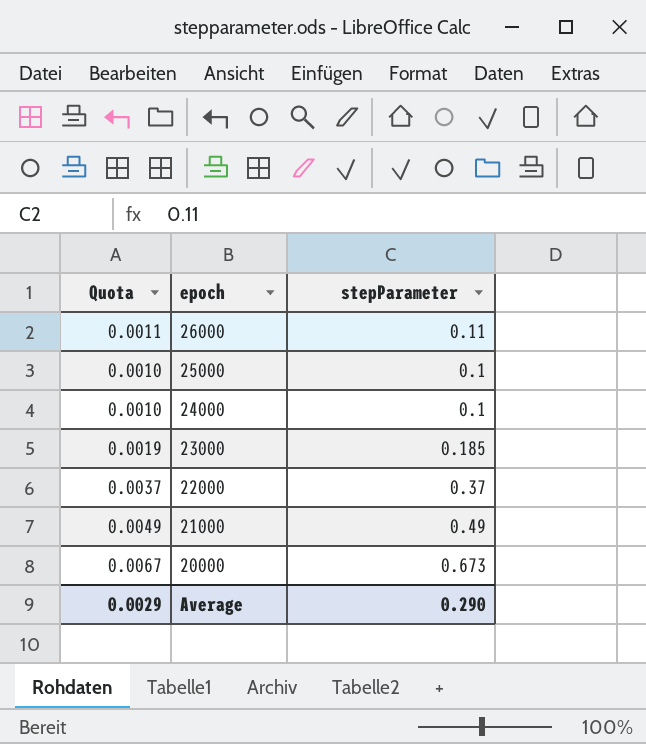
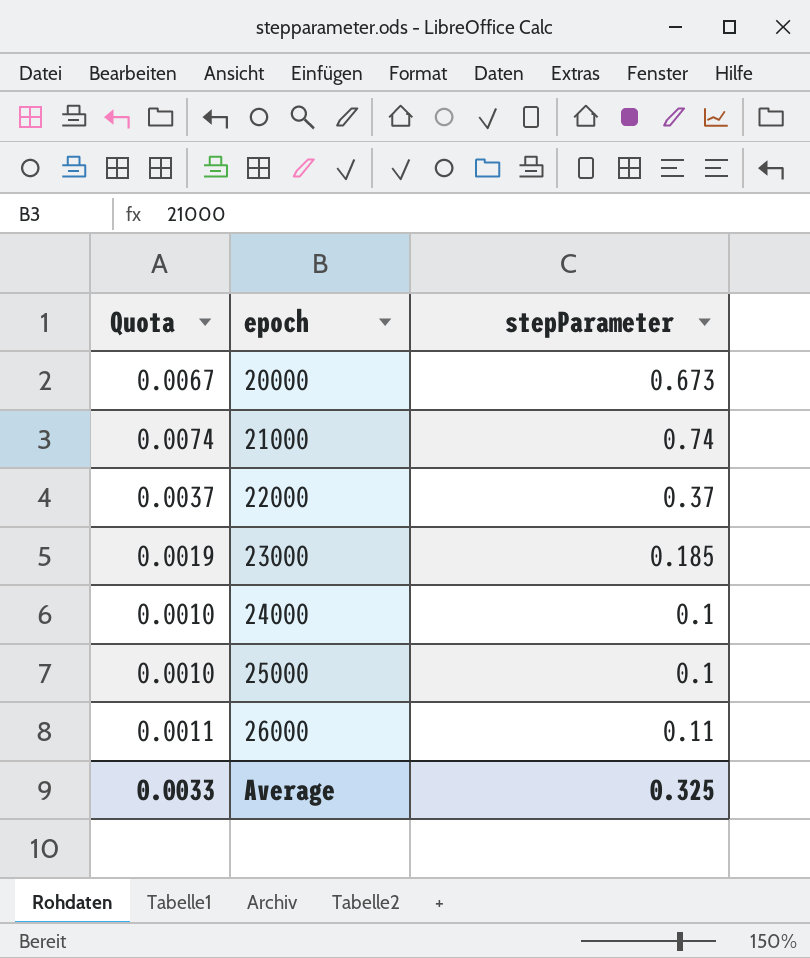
row order: epoch descending -> epoch ascending
21000 | Quota: 0.0049 -> 0.0074
21000 | stepParameter: 0.49 -> 0.74
Average | Quota: 0.0029 -> 0.0033
Average | stepParameter: 0.290 -> 0.325

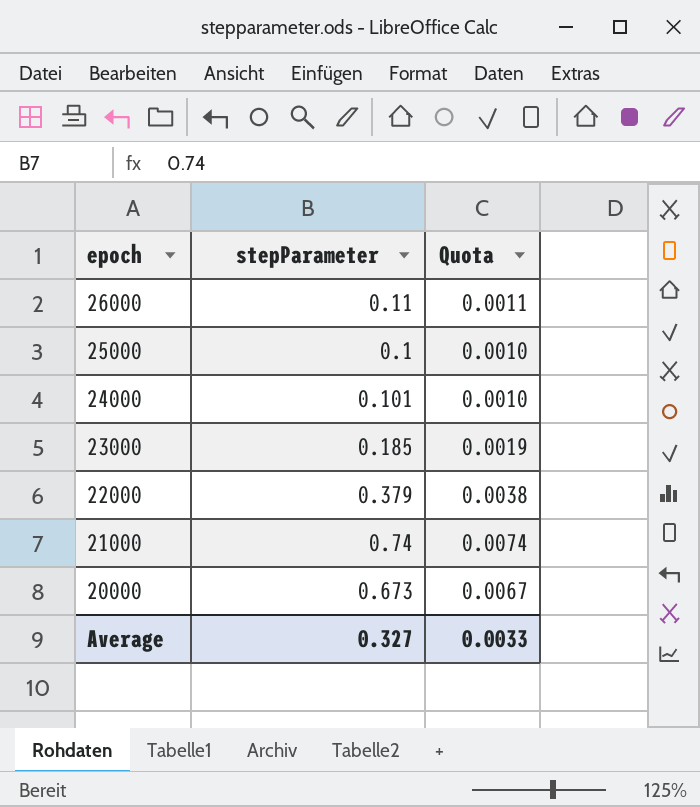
row order: epoch ascending -> epoch descending
column Quota | position: 1 -> 3
24000 | stepParameter: 0.1 -> 0.101
22000 | stepParameter: 0.37 -> 0.379
22000 | Quota: 0.0037 -> 0.0038
Average | stepParameter: 0.325 -> 0.327

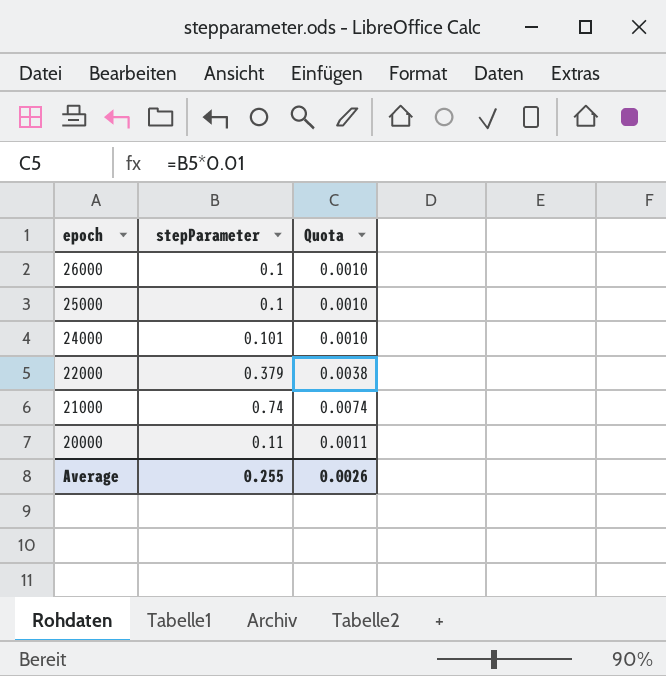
row 23000: 0.185 | 0.0019 -> none
26000 | stepParameter: 0.11 -> 0.1
26000 | Quota: 0.0011 -> 0.0010
20000 | stepParameter: 0.673 -> 0.11
20000 | Quota: 0.0067 -> 0.0011
Average | stepParameter: 0.327 -> 0.255
Average | Quota: 0.0033 -> 0.0026

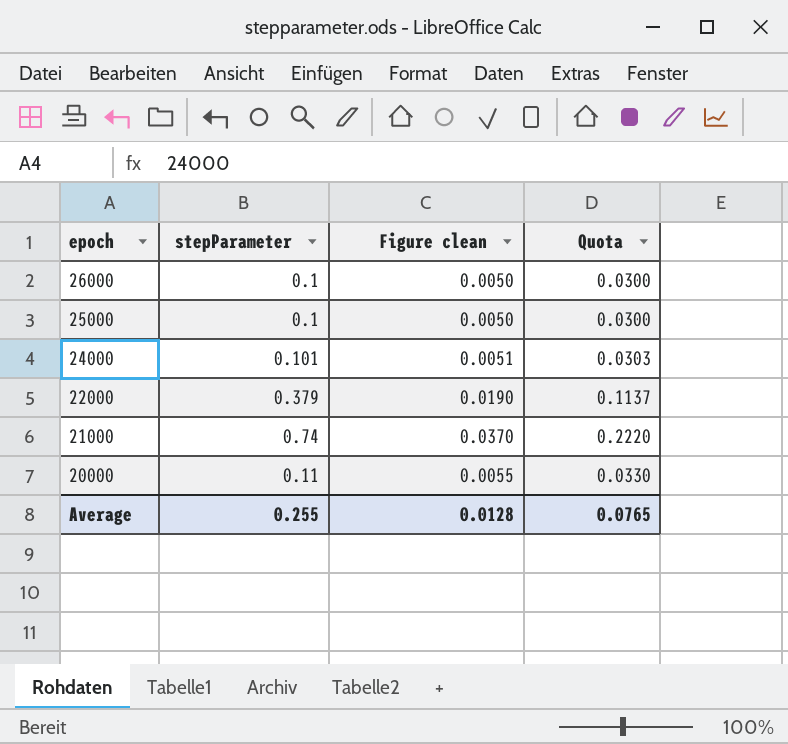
column Figure clean | formula: none -> [stepParameter] * 0.05
column Quota | formula: [stepParameter] * 0.01 -> [stepParameter] * 0.3
Average | Quota: 0.0026 -> 0.0765

